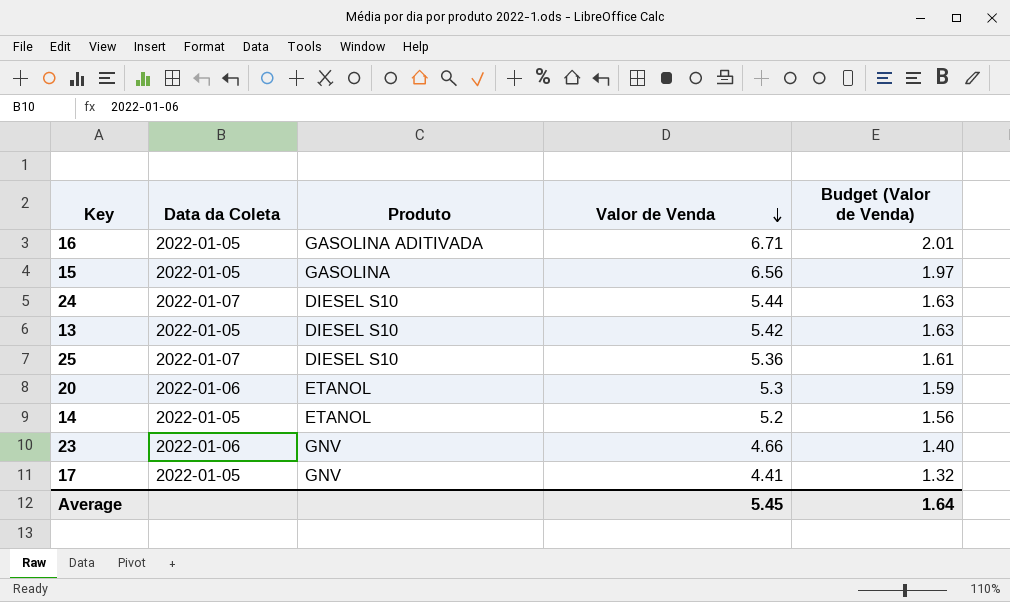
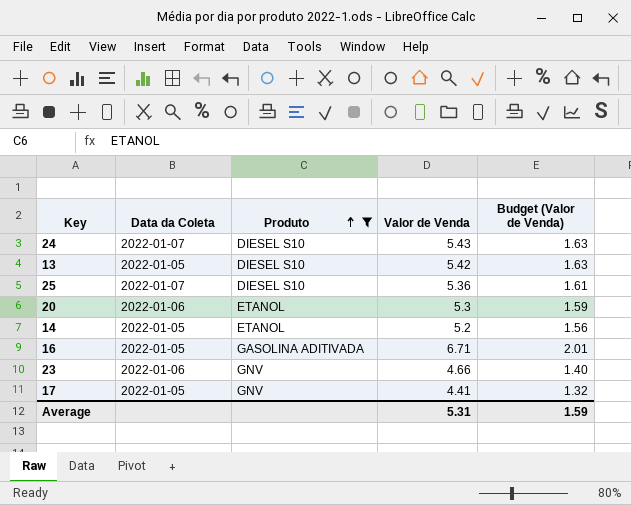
filter: none -> Produto != GASOLINA
row order: Valor de Venda descending -> Produto ascending
24 | Valor de Venda: 5.44 -> 5.43
Average | Valor de Venda: 5.45 -> 5.31
Average | Budget (Valor de Venda): 1.64 -> 1.59

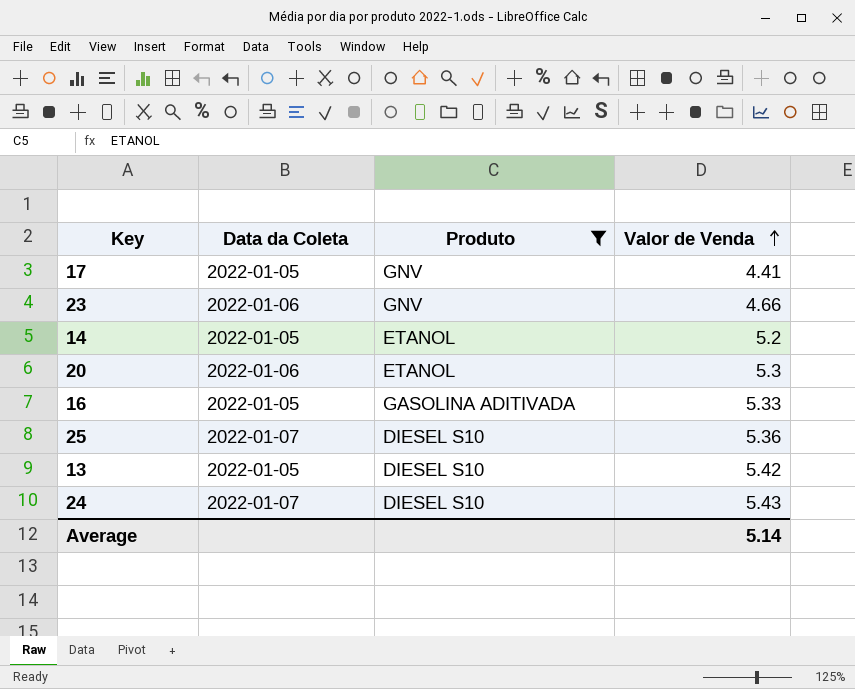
row order: Produto ascending -> Valor de Venda ascending
column Budget (Valor de Venda) | formula: [Valor de Venda] * 0.3 -> none
16 | Valor de Venda: 6.71 -> 5.33
Average | Valor de Venda: 5.31 -> 5.14

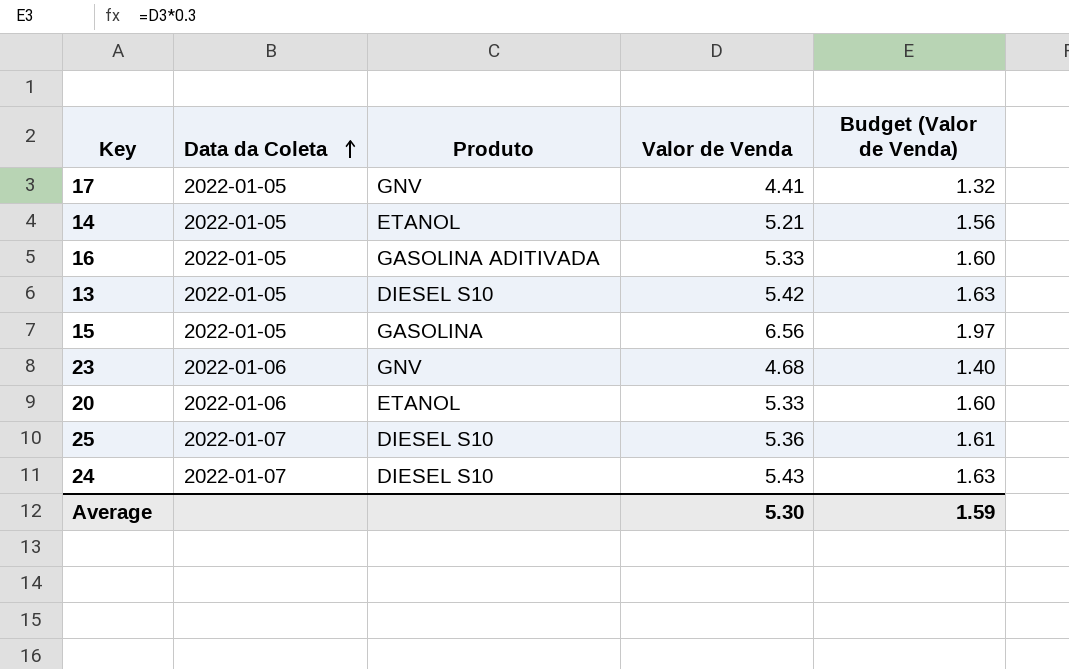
filter: Produto != GASOLINA -> none
row order: Valor de Venda ascending -> Data da Coleta ascending
column Budget (Valor de Venda) | formula: none -> [Valor de Venda] * 0.3
14 | Valor de Venda: 5.2 -> 5.21
23 | Valor de Venda: 4.66 -> 4.68
20 | Valor de Venda: 5.3 -> 5.33
Average | Valor de Venda: 5.14 -> 5.30

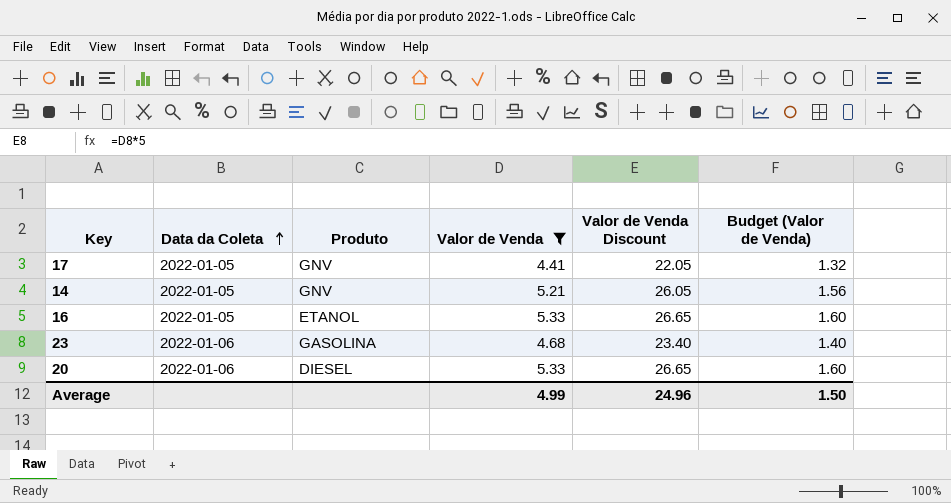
filter: none -> Valor de Venda <= 5.33
column Valor de Venda Discount | formula: none -> [Valor de Venda] * 5
14 | Produto: ETANOL -> GNV
16 | Produto: GASOLINA ADITIVADA -> ETANOL
23 | Produto: GNV -> GASOLINA
20 | Produto: ETANOL -> DIESEL
Average | Valor de Venda: 5.30 -> 4.99
Average | Budget (Valor de Venda): 1.59 -> 1.50

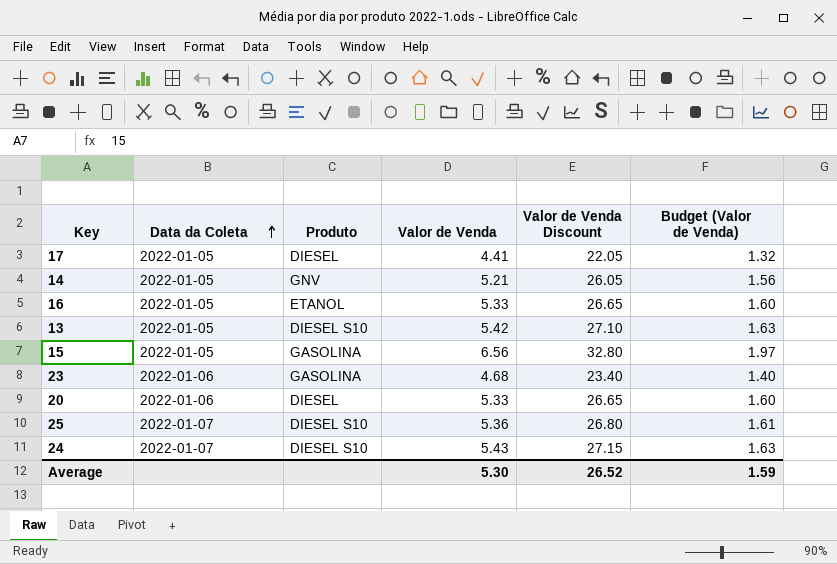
filter: Valor de Venda <= 5.33 -> none
17 | Produto: GNV -> DIESEL
Average | Valor de Venda: 4.99 -> 5.30
Average | Valor de Venda Discount: 24.96 -> 26.52
Average | Budget (Valor de Venda): 1.50 -> 1.59

